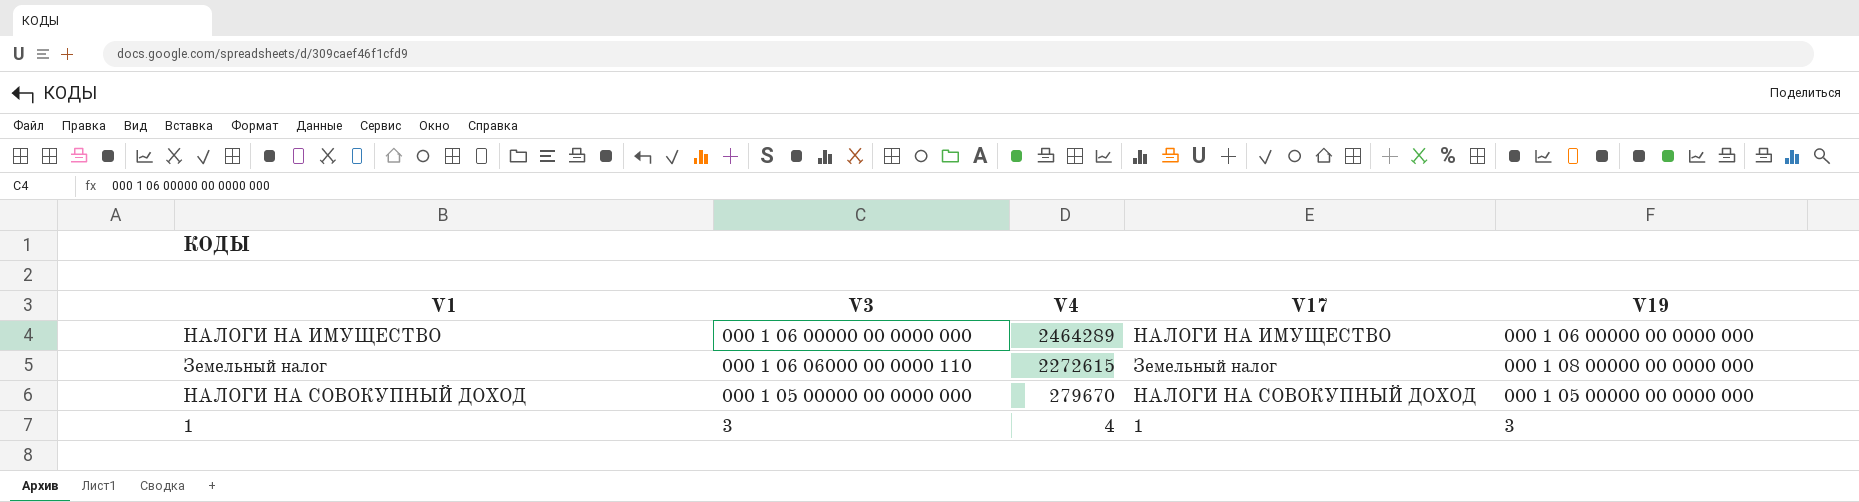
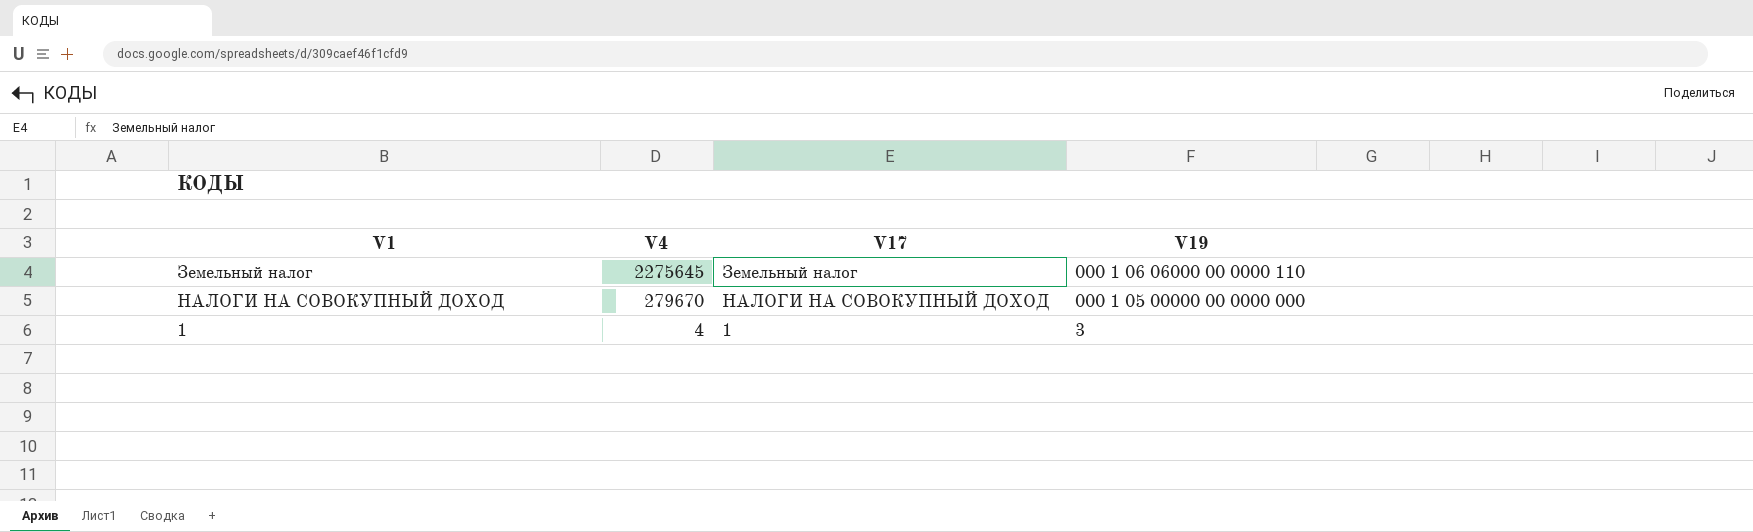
column V3 | position: 2 -> none
row НАЛОГИ НА ИМУЩЕСТВО: 000 1 06 00000 00 0000 000 | 2464289 | НАЛОГИ НА ИМУЩЕСТВО | 000 1 06 00000 00 0000 000 -> none
Земельный налог | V4: 2272615 -> 2275645
Земельный налог | V19: 000 1 08 00000 00 0000 000 -> 000 1 06 06000 00 0000 110

